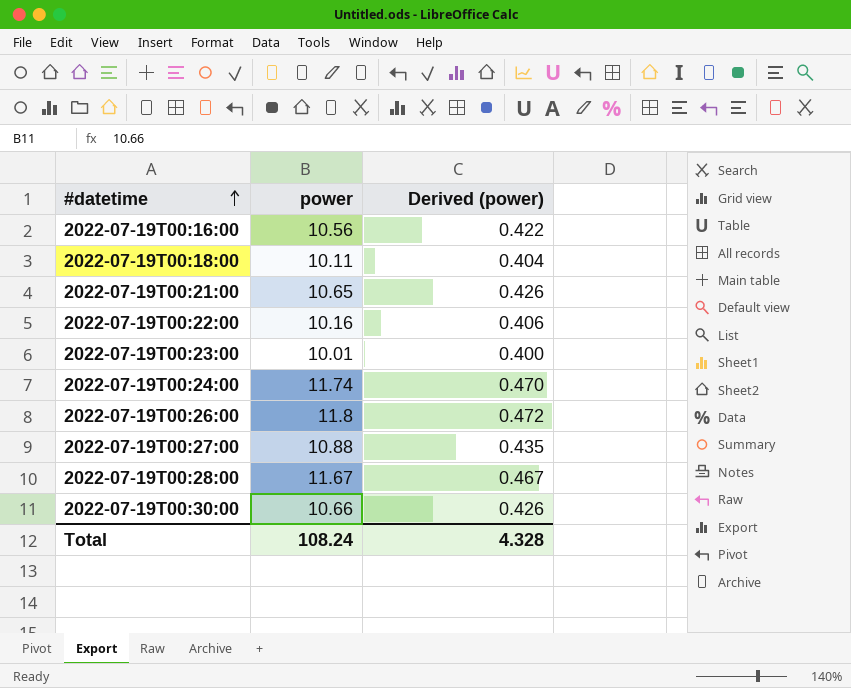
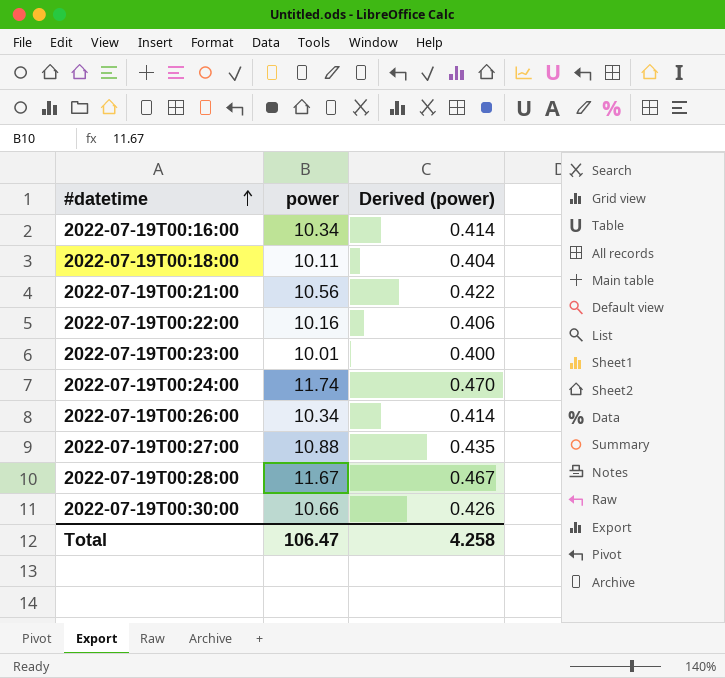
2022-07-19T00:16:00 | power: 10.56 -> 10.34
2022-07-19T00:16:00 | Derived (power): 0.422 -> 0.414
2022-07-19T00:21:00 | power: 10.65 -> 10.56
2022-07-19T00:21:00 | Derived (power): 0.426 -> 0.422
2022-07-19T00:26:00 | power: 11.8 -> 10.34
2022-07-19T00:26:00 | Derived (power): 0.472 -> 0.414
Total | power: 108.24 -> 106.47
Total | Derived (power): 4.328 -> 4.258

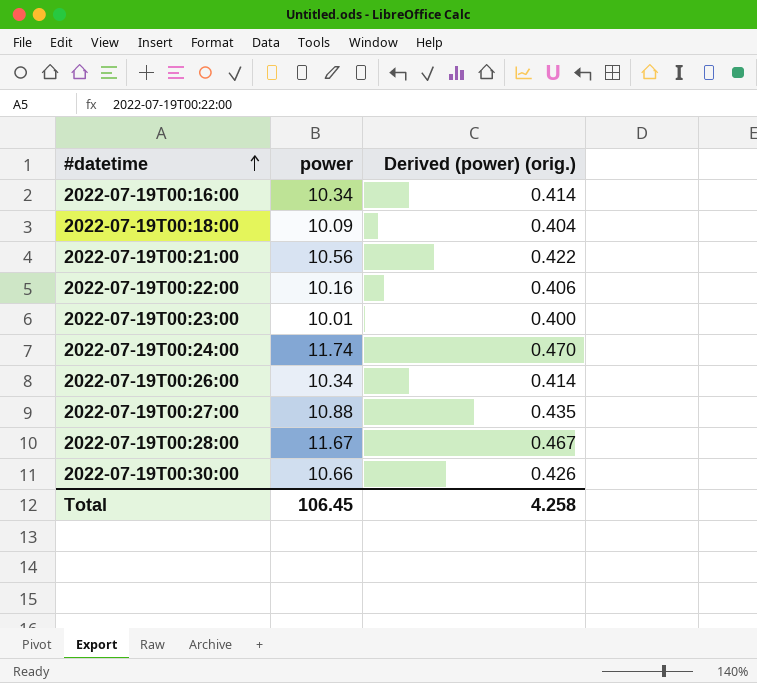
column name: Derived (power) -> Derived (power) (orig.)
2022-07-19T00:18:00 | power: 10.11 -> 10.09
Total | power: 106.47 -> 106.45

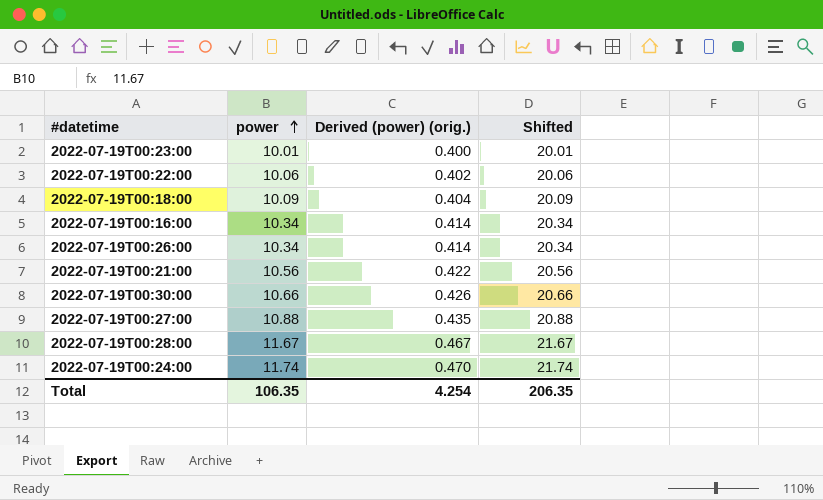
row order: #datetime ascending -> power ascending
column Shifted | formula: none -> [power] + 10
2022-07-19T00:22:00 | power: 10.16 -> 10.06
2022-07-19T00:22:00 | Derived (power) (orig.): 0.406 -> 0.402
Total | power: 106.45 -> 106.35
Total | Derived (power) (orig.): 4.258 -> 4.254

